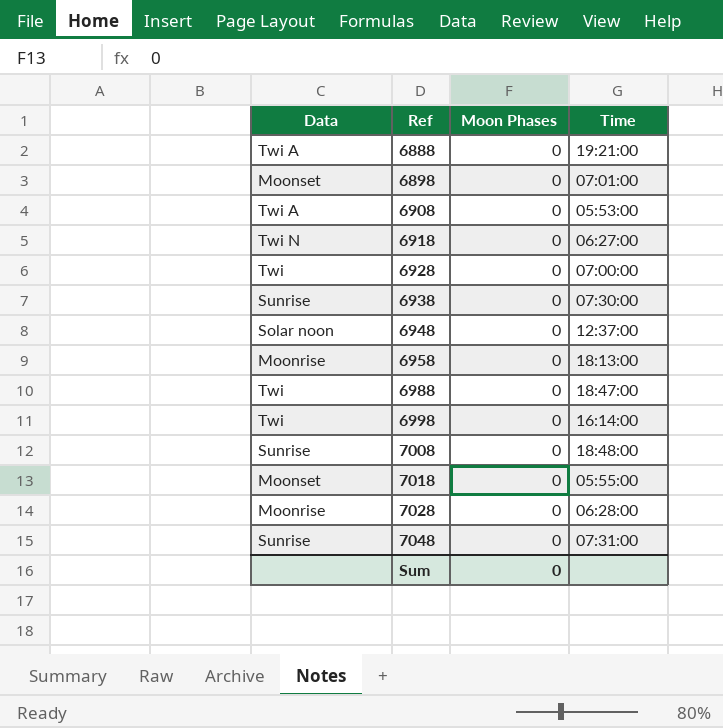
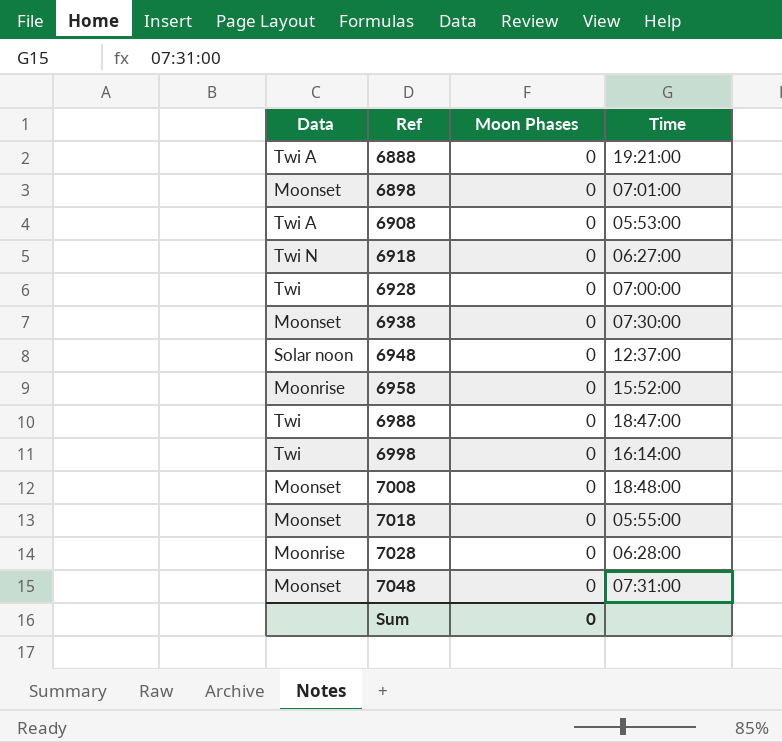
6938 | Data: Sunrise -> Moonset
6958 | Time: 18:13:00 -> 15:52:00
7008 | Data: Sunrise -> Moonset
7048 | Data: Sunrise -> Moonset

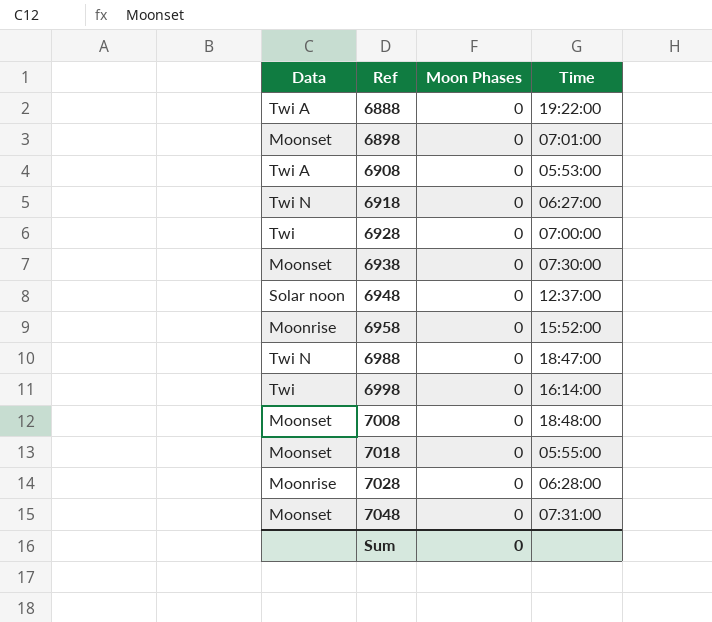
6888 | Time: 19:21:00 -> 19:22:00
6988 | Data: Twi -> Twi N

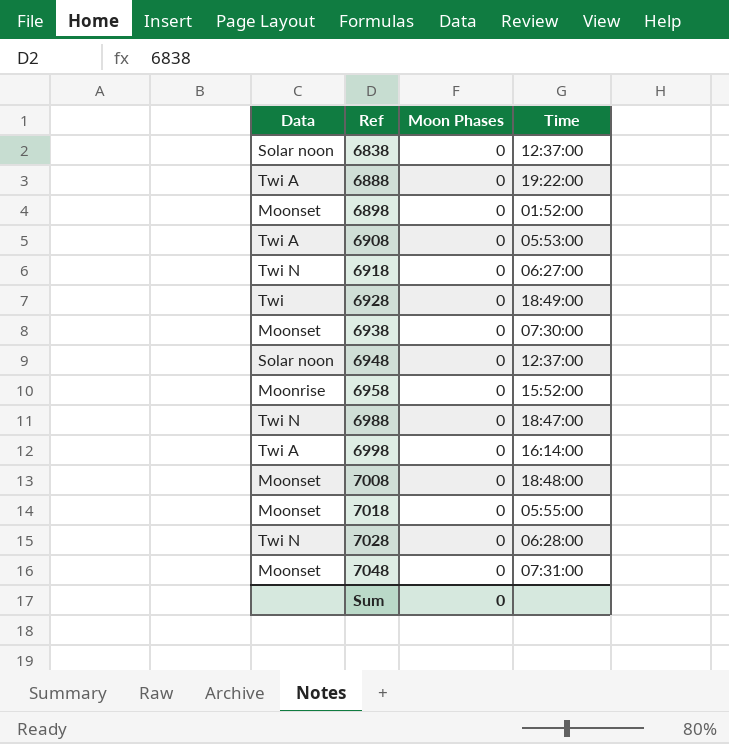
row 6838: none -> Solar noon | 0 | 12:37:00
6898 | Time: 07:01:00 -> 01:52:00
6928 | Time: 07:00:00 -> 18:49:00
6998 | Data: Twi -> Twi A
7028 | Data: Moonrise -> Twi N

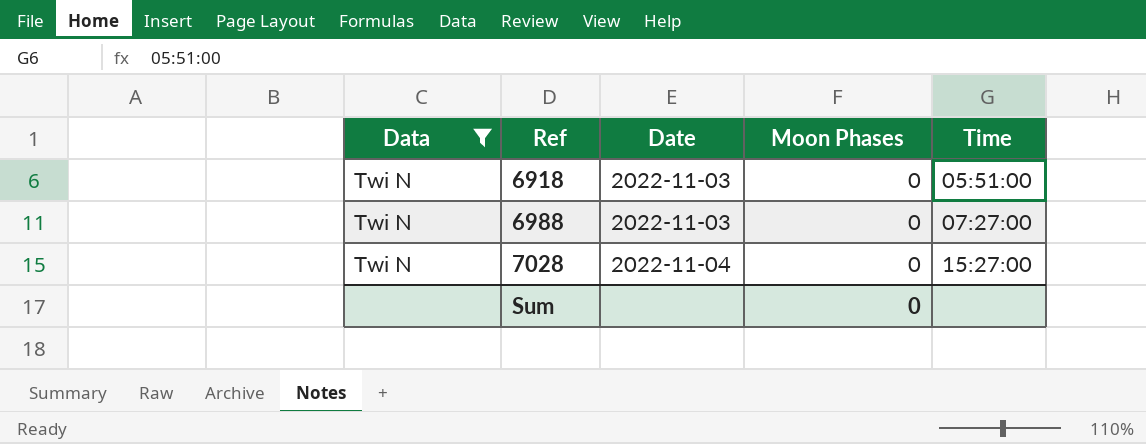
filter: none -> Data = Twi N
column Date | position: none -> 3
6918 | Time: 06:27:00 -> 05:51:00
6988 | Time: 18:47:00 -> 07:27:00
7028 | Time: 06:28:00 -> 15:27:00

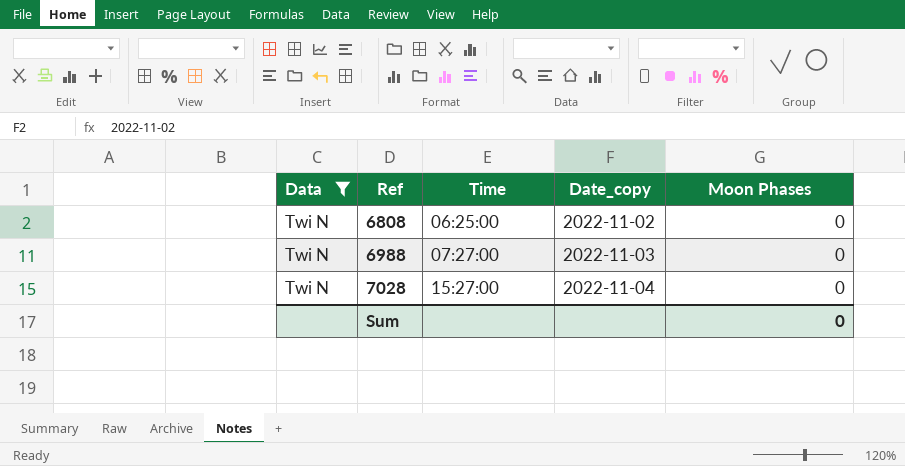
column Time | position: 5 -> 3
column name: Date -> Date_copy
row 6918: Twi N | 2022-11-03 | 0 | 05:51:00 -> none
row 6808: none -> Twi N | 06:25:00 | 2022-11-02 | 0

